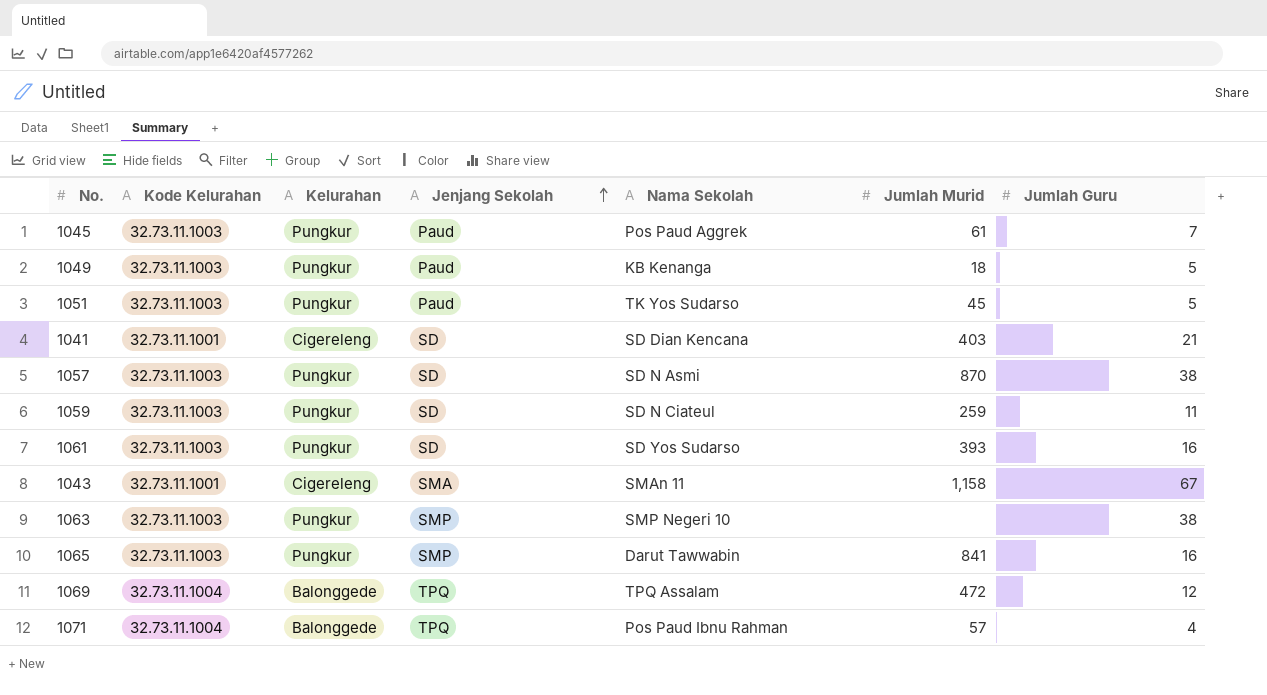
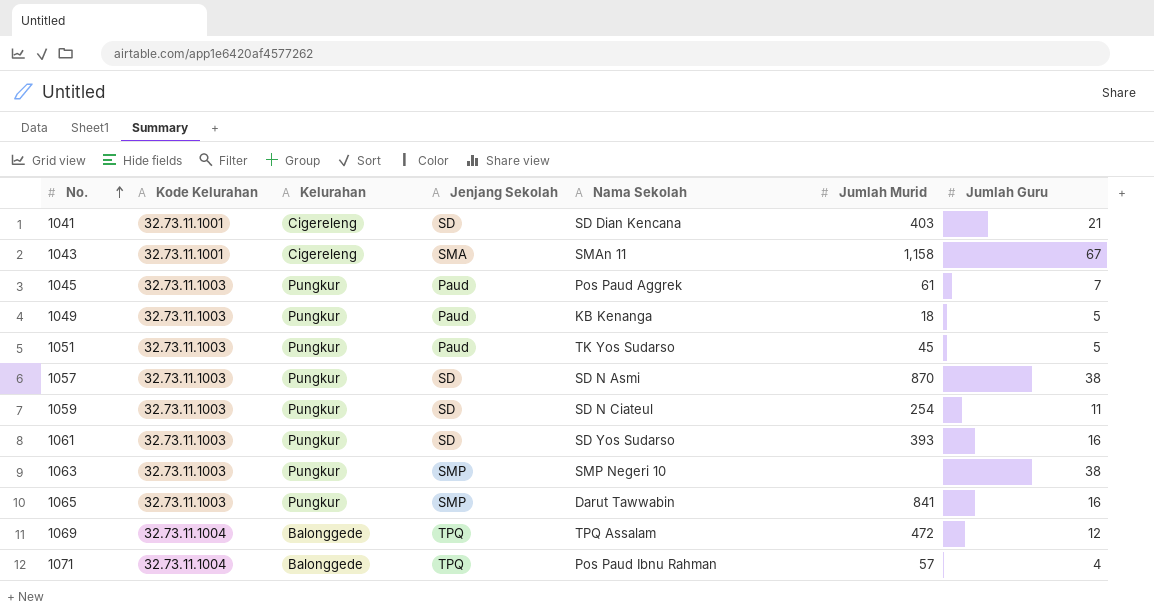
row order: Jenjang Sekolah ascending -> No. ascending
1059 | Jumlah Murid: 259 -> 254

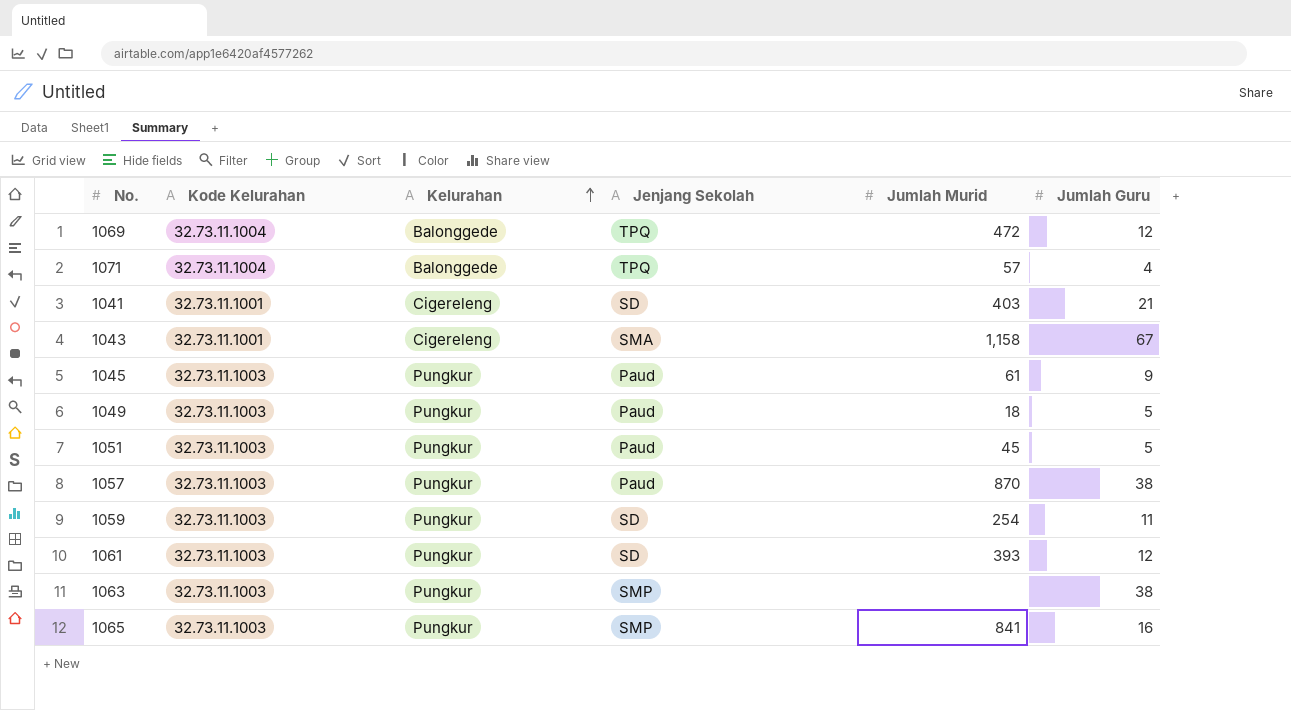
row order: No. ascending -> Kelurahan ascending
column Nama Sekolah | position: 5 -> none
1045 | Jumlah Guru: 7 -> 9
1057 | Jenjang Sekolah: SD -> Paud
1061 | Jumlah Guru: 16 -> 12

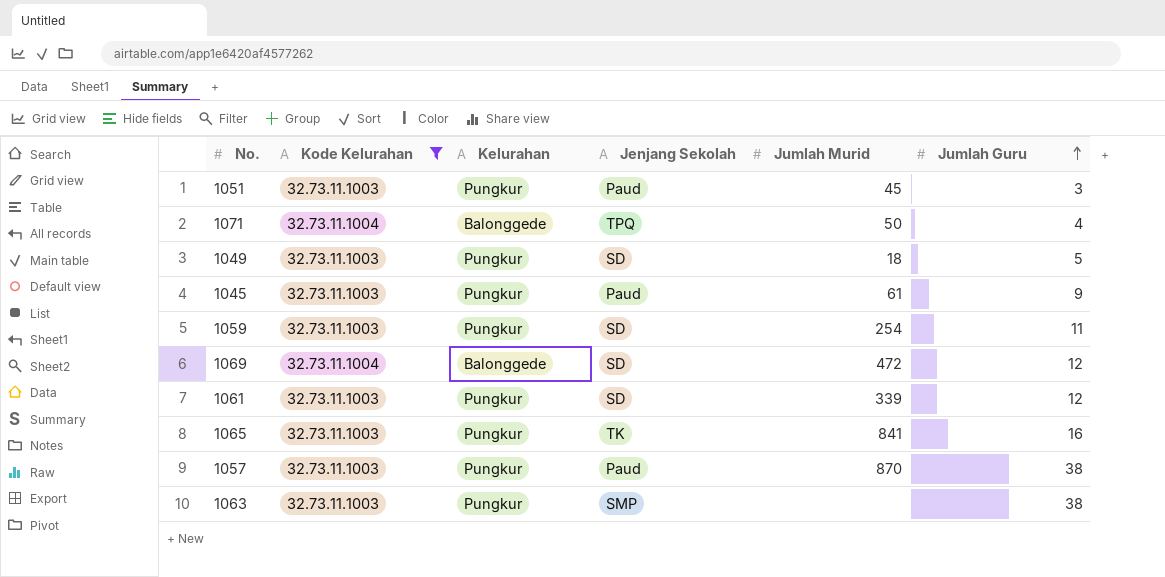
filter: none -> Kode Kelurahan != 32.73.11.1001
row order: Kelurahan ascending -> Jumlah Guru ascending
1051 | Jumlah Guru: 5 -> 3
1071 | Jumlah Murid: 57 -> 50
1049 | Jenjang Sekolah: Paud -> SD
1069 | Jenjang Sekolah: TPQ -> SD
1061 | Jumlah Murid: 393 -> 339
1065 | Jenjang Sekolah: SMP -> TK

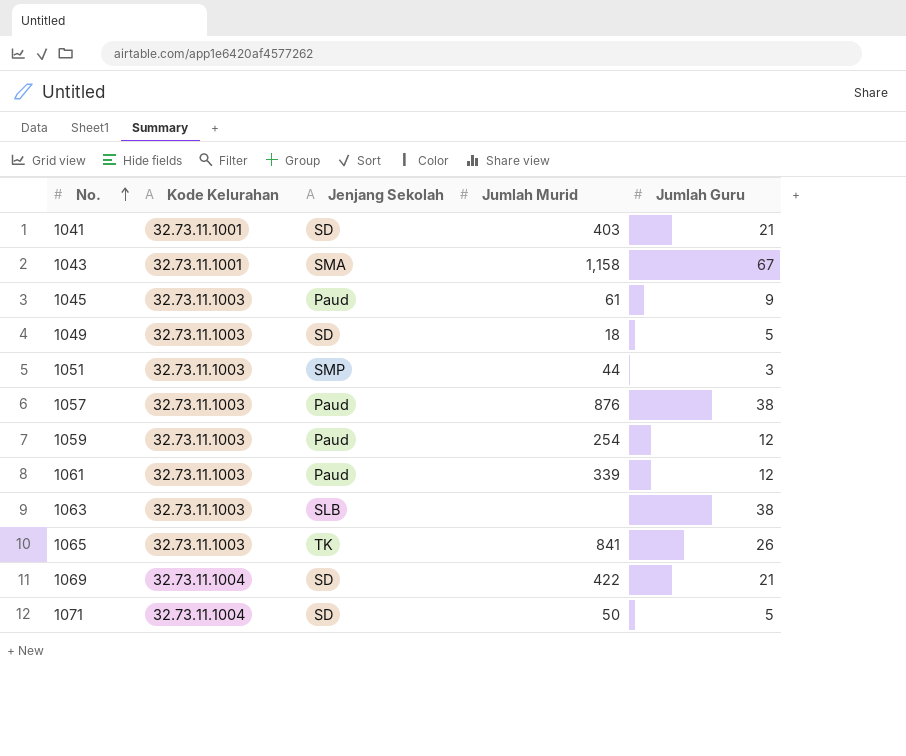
filter: Kode Kelurahan != 32.73.11.1001 -> none
row order: Jumlah Guru ascending -> No. ascending
column Kelurahan | position: 3 -> none
1051 | Jenjang Sekolah: Paud -> SMP
1051 | Jumlah Murid: 45 -> 44
1057 | Jumlah Murid: 870 -> 876
1059 | Jenjang Sekolah: SD -> Paud
1059 | Jumlah Guru: 11 -> 12
1061 | Jenjang Sekolah: SD -> Paud
1063 | Jenjang Sekolah: SMP -> SLB
1065 | Jumlah Guru: 16 -> 26
1069 | Jumlah Murid: 472 -> 422
1069 | Jumlah Guru: 12 -> 21
1071 | Jenjang Sekolah: TPQ -> SD
1071 | Jumlah Guru: 4 -> 5

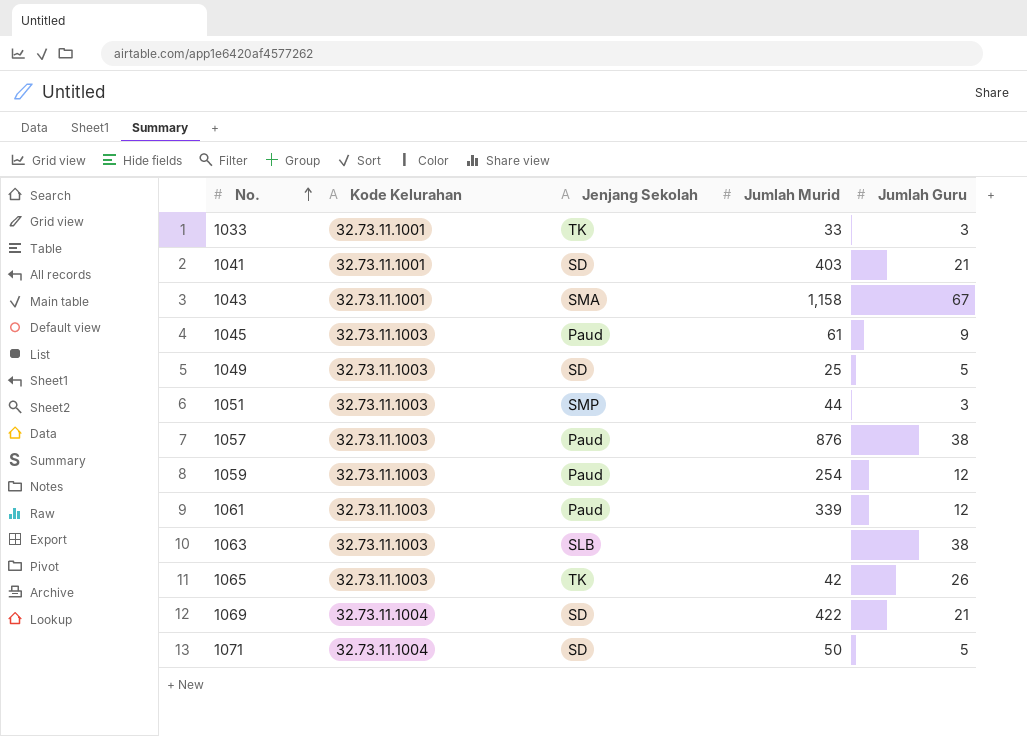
row 1033: none -> 32.73.11.1001 | TK | 33 | 3
1049 | Jumlah Murid: 18 -> 25
1065 | Jumlah Murid: 841 -> 42

